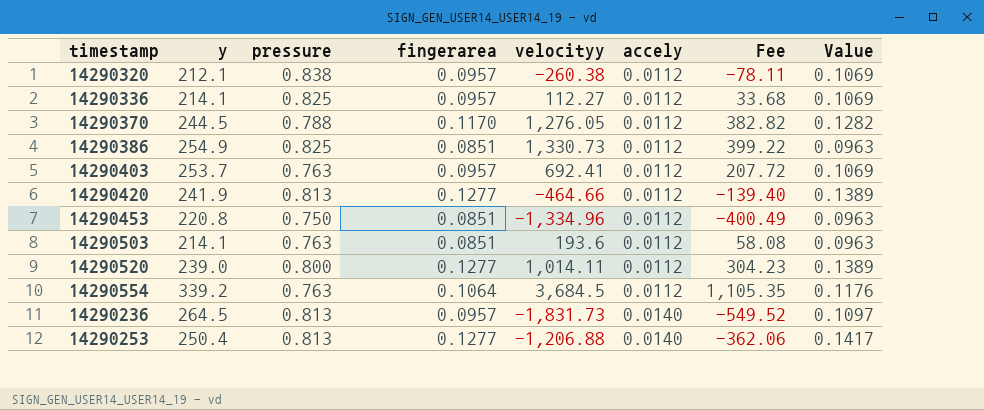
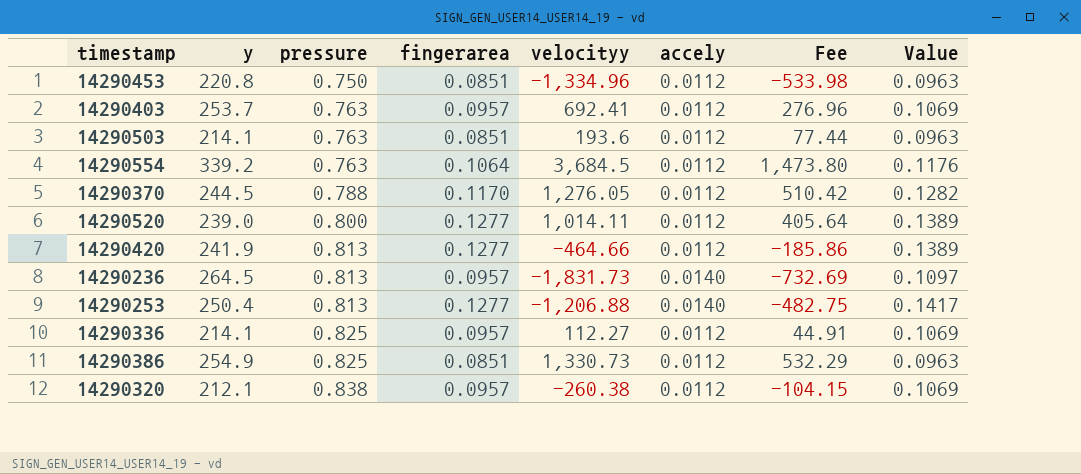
row order: accely ascending -> pressure ascending
column Fee | formula: [velocityy] * 0.3 -> [velocityy] * 0.4

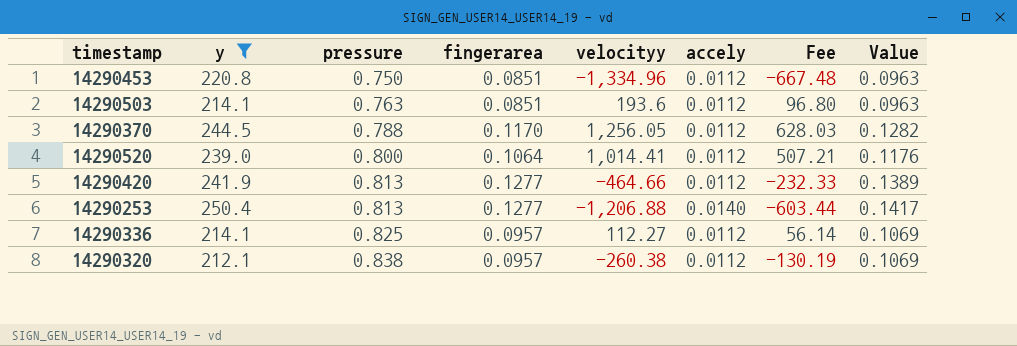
filter: none -> y <= 250.4
column Fee | formula: [velocityy] * 0.4 -> [velocityy] * 0.5
14290370 | velocityy: 1,276.05 -> 1,256.05
14290520 | fingerarea: 0.1277 -> 0.1064
14290520 | velocityy: 1,014.11 -> 1,014.41
14290520 | Value: 0.1389 -> 0.1176

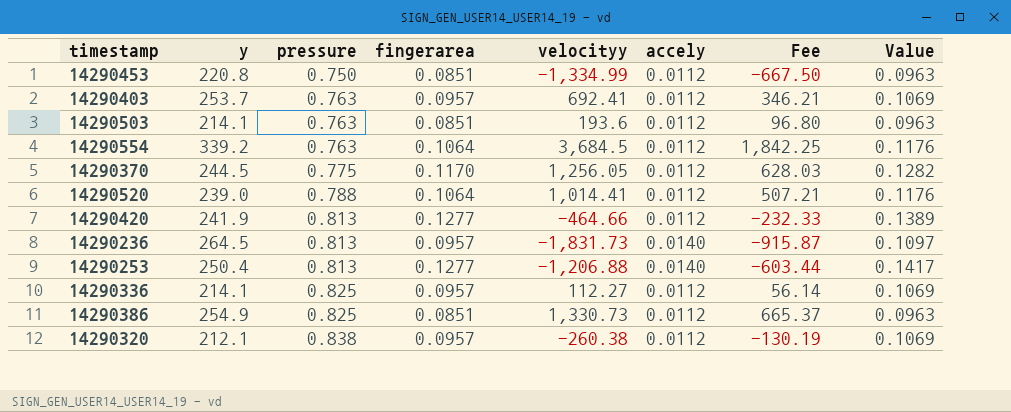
filter: y <= 250.4 -> none
14290453 | velocityy: -1,334.96 -> -1,334.99
14290453 | Fee: -667.48 -> -667.50
14290370 | pressure: 0.788 -> 0.775
14290520 | pressure: 0.800 -> 0.788

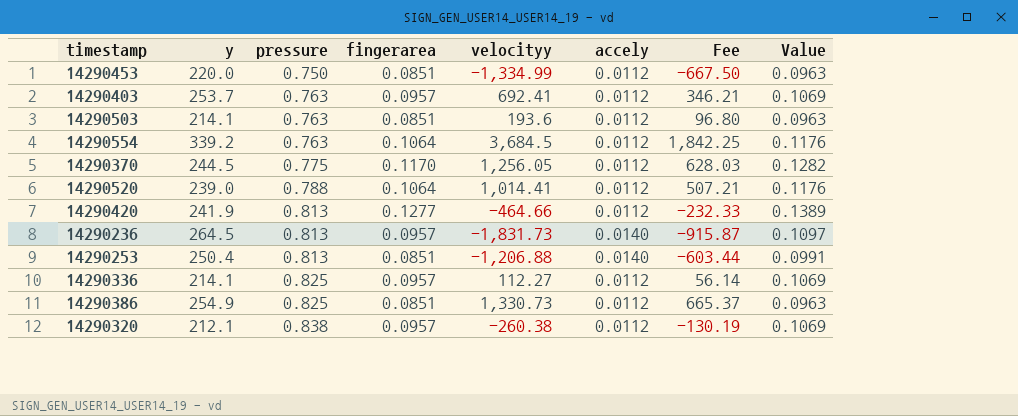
14290453 | y: 220.8 -> 220.0
14290253 | fingerarea: 0.1277 -> 0.0851
14290253 | Value: 0.1417 -> 0.0991

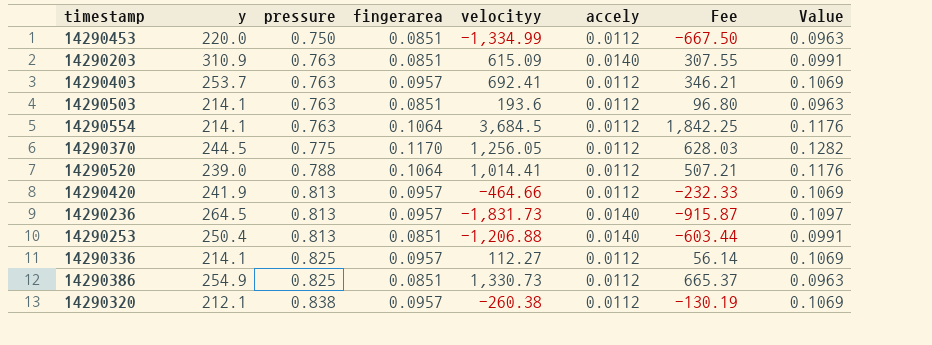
row 14290203: none -> 310.9 | 0.763 | 0.0851 | 615.09 | 0.0140 | 307.55 | 0.0991
14290554 | y: 339.2 -> 214.1
14290420 | fingerarea: 0.1277 -> 0.0957
14290420 | Value: 0.1389 -> 0.1069

